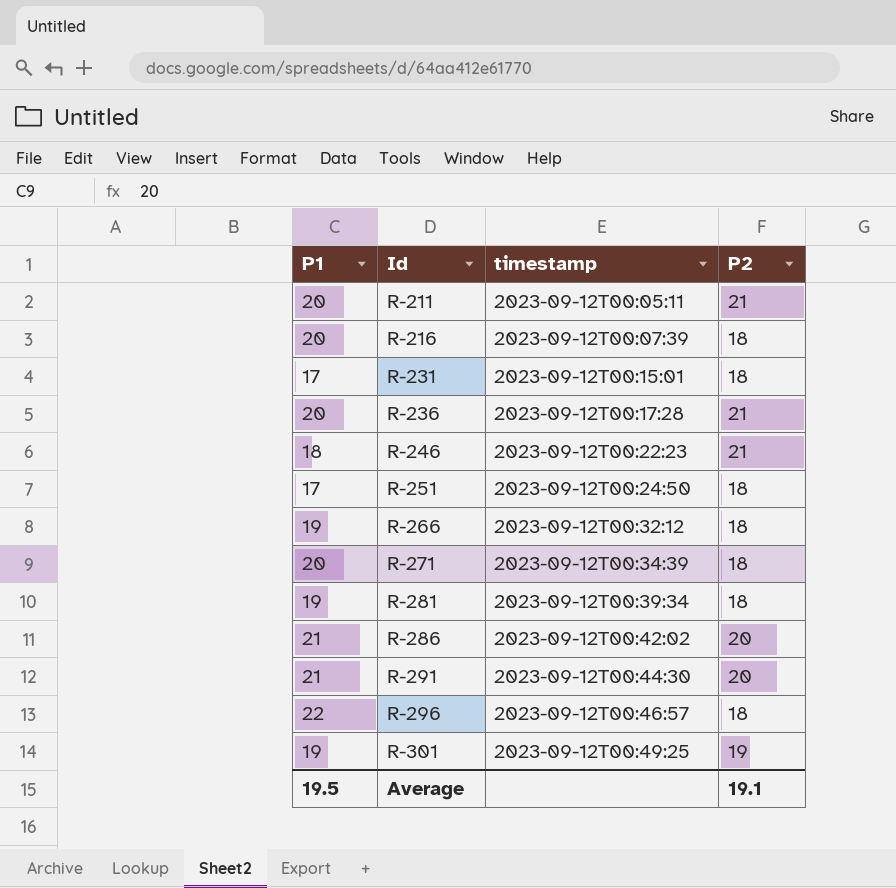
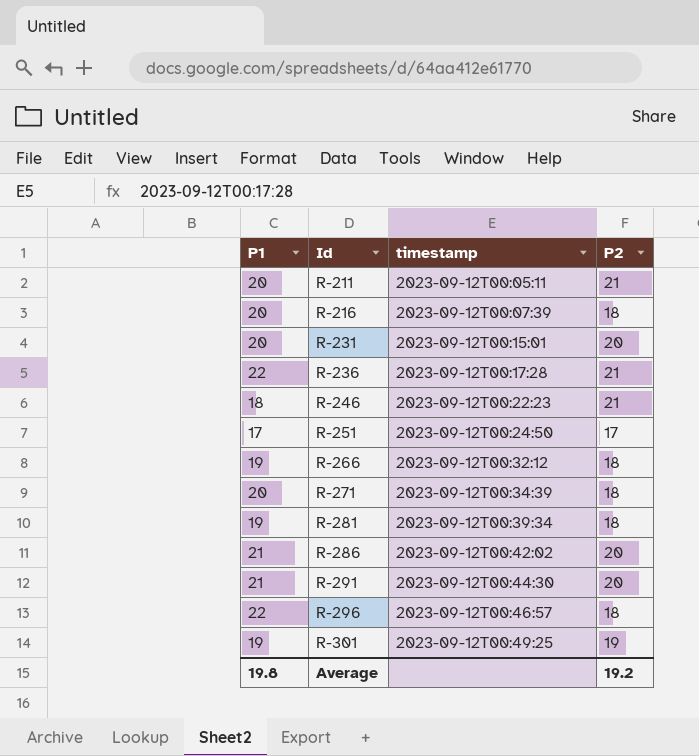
R-231 | P1: 17 -> 20
R-231 | P2: 18 -> 20
R-236 | P1: 20 -> 22
R-251 | P2: 18 -> 17
Average | P1: 19.5 -> 19.8
Average | P2: 19.1 -> 19.2

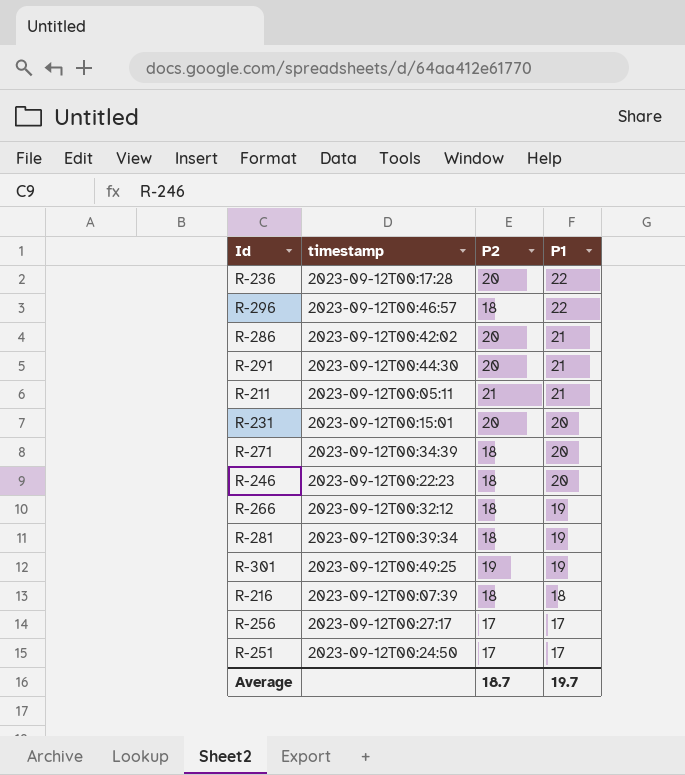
row order: Id ascending -> P1 descending
column P1 | position: 1 -> 4
R-236 | P2: 21 -> 20
R-211 | P1: 20 -> 21
R-246 | P2: 21 -> 18
R-246 | P1: 18 -> 20
R-216 | P1: 20 -> 18
row R-256: none -> 2023-09-12T00:27:17 | 17 | 17
Average | P2: 19.2 -> 18.7
Average | P1: 19.8 -> 19.7

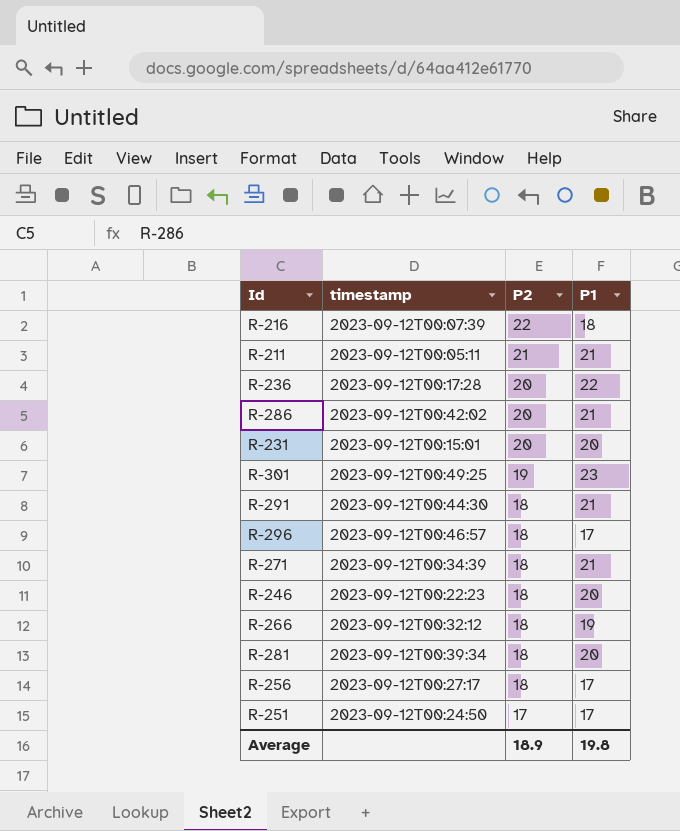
row order: P1 descending -> P2 descending
R-216 | P2: 18 -> 22
R-301 | P1: 19 -> 23
R-291 | P2: 20 -> 18
R-296 | P1: 22 -> 17
R-271 | P1: 20 -> 21
R-281 | P1: 19 -> 20
R-256 | P2: 17 -> 18
Average | P2: 18.7 -> 18.9
Average | P1: 19.7 -> 19.8

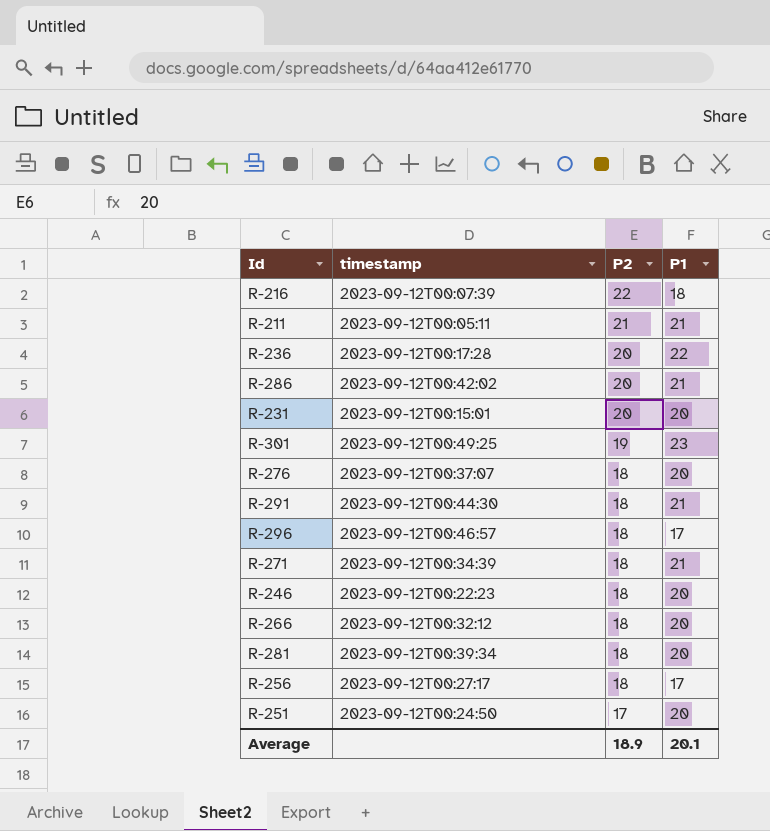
row R-276: none -> 2023-09-12T00:37:07 | 18 | 20
R-266 | P1: 19 -> 20
R-251 | P1: 17 -> 20
Average | P1: 19.8 -> 20.1

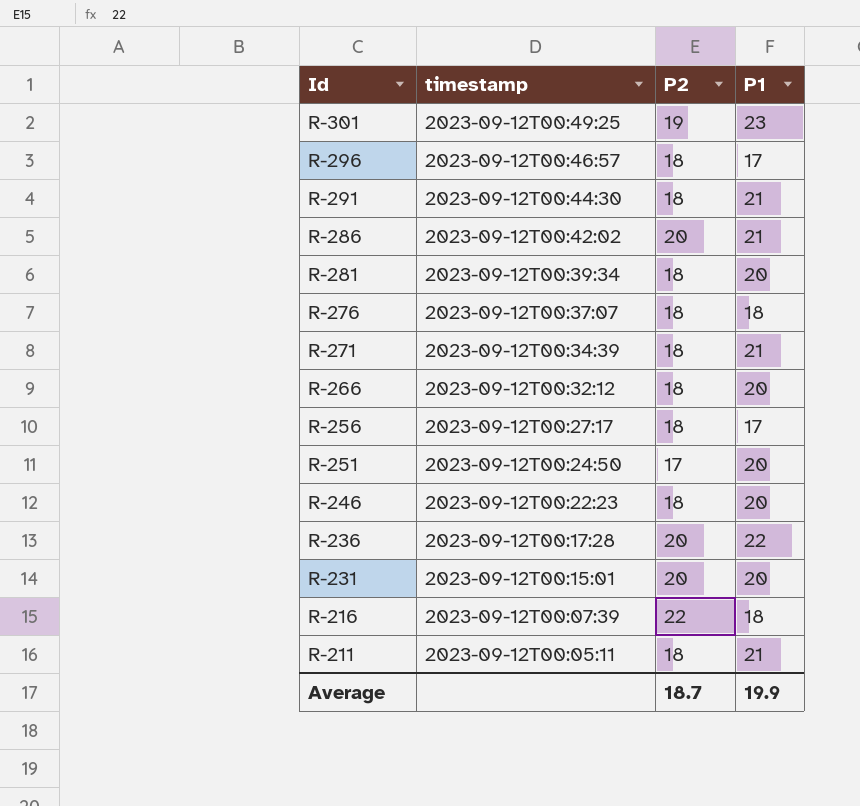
row order: P2 descending -> Id descending
R-276 | P1: 20 -> 18
R-211 | P2: 21 -> 18
Average | P2: 18.9 -> 18.7
Average | P1: 20.1 -> 19.9

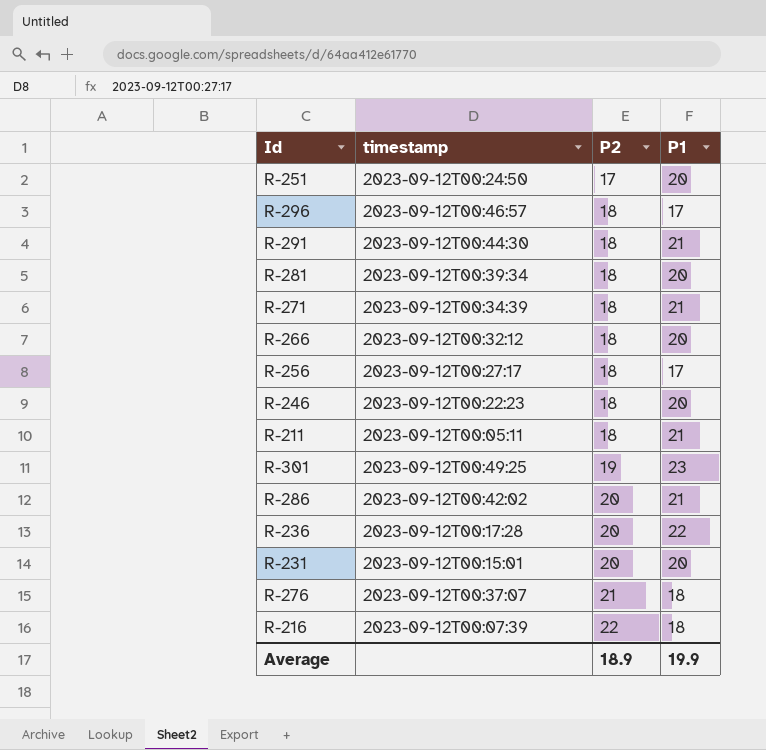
row order: Id descending -> P2 ascending
R-276 | P2: 18 -> 21
Average | P2: 18.7 -> 18.9

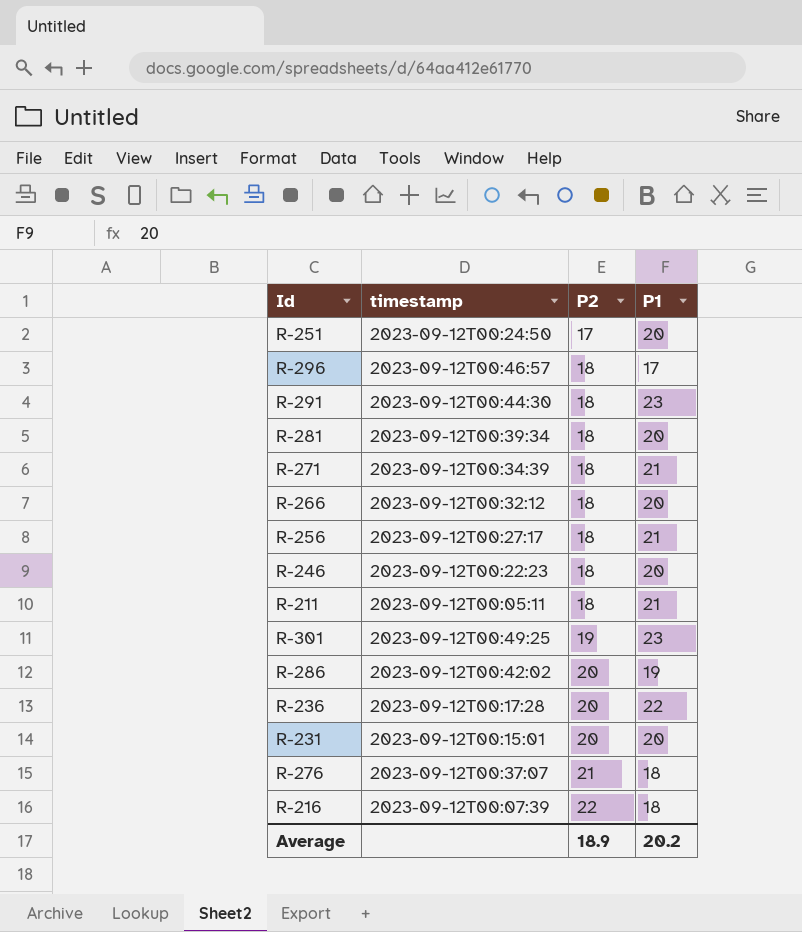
R-291 | P1: 21 -> 23
R-256 | P1: 17 -> 21
R-286 | P1: 21 -> 19
Average | P1: 19.9 -> 20.2

